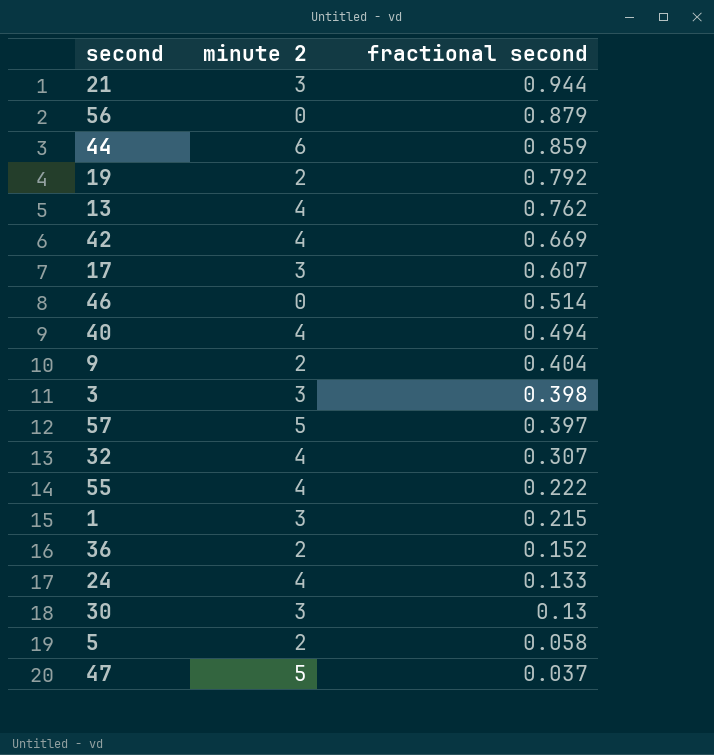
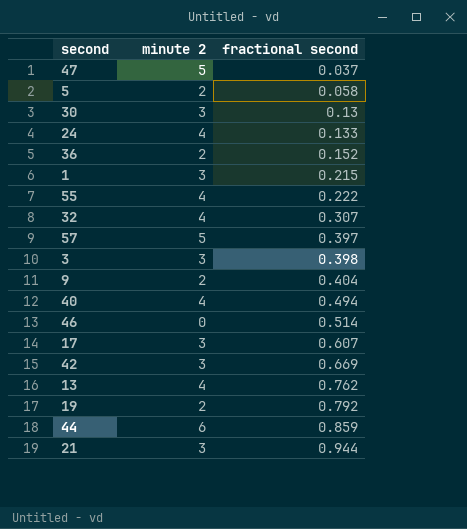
row order: fractional second descending -> fractional second ascending
row 56: 0 | 0.879 -> none
42 | minute 2: 4 -> 3

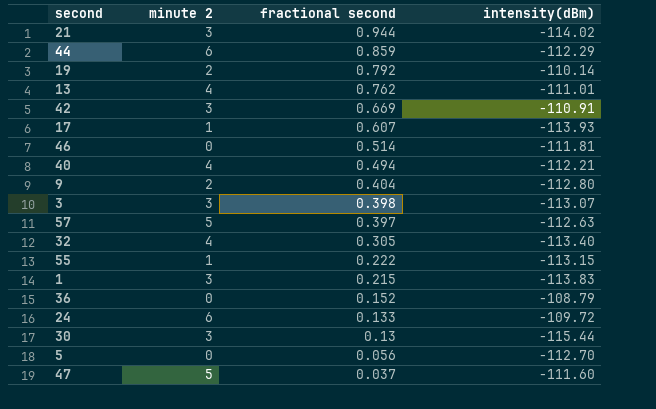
row order: fractional second ascending -> fractional second descending
column intensity(dBm) | position: none -> 4
17 | minute 2: 3 -> 1
32 | fractional second: 0.307 -> 0.305
55 | minute 2: 4 -> 1
36 | minute 2: 2 -> 0
24 | minute 2: 4 -> 6
5 | minute 2: 2 -> 0
5 | fractional second: 0.058 -> 0.056

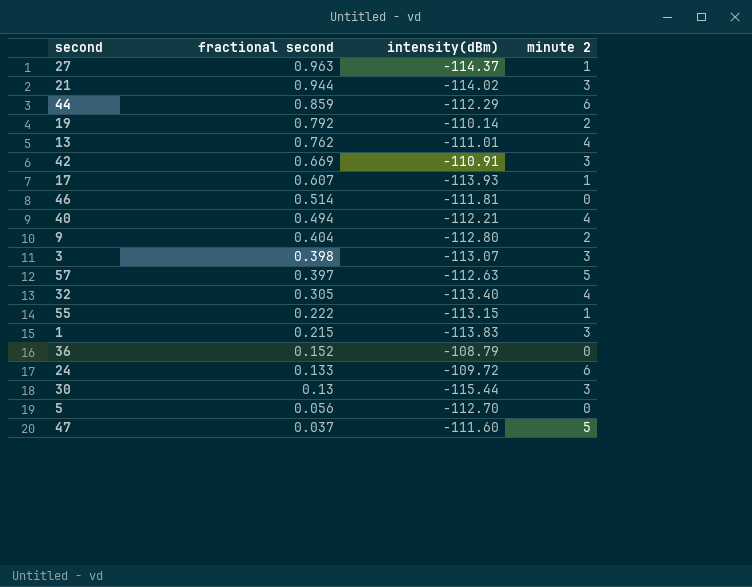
column minute 2 | position: 2 -> 4
row 27: none -> 0.963 | -114.37 | 1

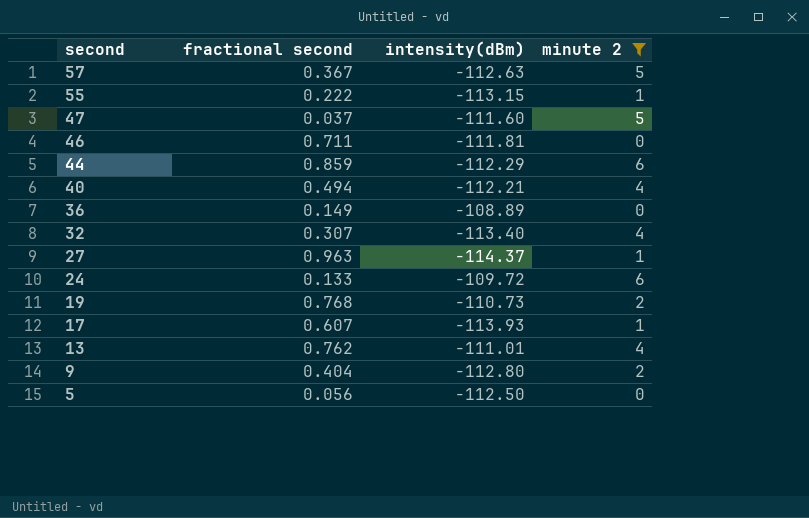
filter: none -> minute 2 != 3
row order: fractional second descending -> second descending
57 | fractional second: 0.397 -> 0.367
46 | fractional second: 0.514 -> 0.711
36 | fractional second: 0.152 -> 0.149
36 | intensity(dBm): -108.79 -> -108.89
32 | fractional second: 0.305 -> 0.307
19 | fractional second: 0.792 -> 0.768
19 | intensity(dBm): -110.14 -> -110.73
5 | intensity(dBm): -112.70 -> -112.50

